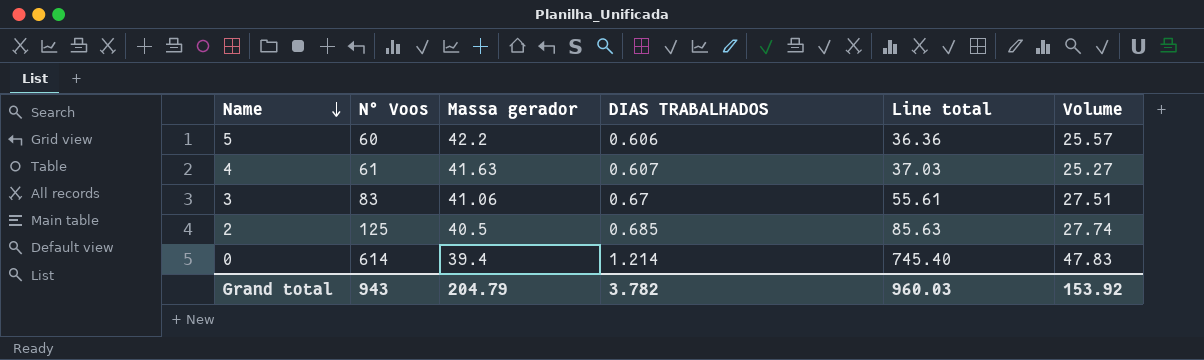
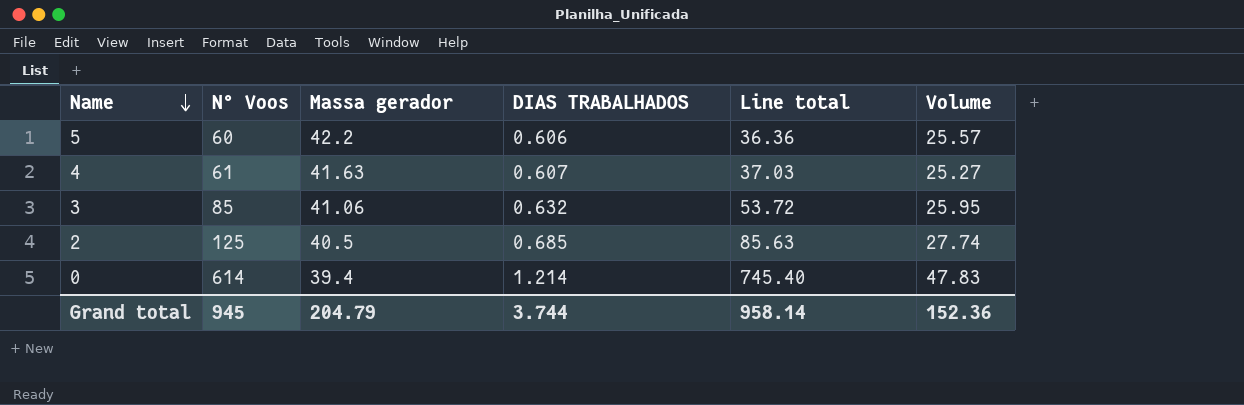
3 | N° Voos: 83 -> 85
3 | DIAS TRABALHADOS: 0.67 -> 0.632
3 | Line total: 55.61 -> 53.72
3 | Volume: 27.51 -> 25.95
Grand total | N° Voos: 943 -> 945
Grand total | DIAS TRABALHADOS: 3.782 -> 3.744
Grand total | Line total: 960.03 -> 958.14
Grand total | Volume: 153.92 -> 152.36

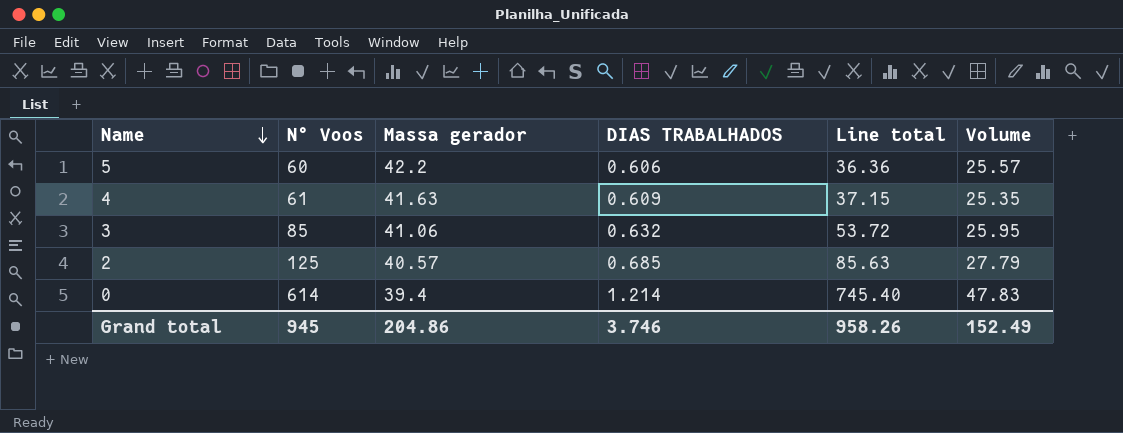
4 | DIAS TRABALHADOS: 0.607 -> 0.609
4 | Line total: 37.03 -> 37.15
4 | Volume: 25.27 -> 25.35
2 | Massa gerador: 40.5 -> 40.57
2 | Volume: 27.74 -> 27.79
Grand total | Massa gerador: 204.79 -> 204.86
Grand total | DIAS TRABALHADOS: 3.744 -> 3.746
Grand total | Line total: 958.14 -> 958.26
Grand total | Volume: 152.36 -> 152.49

